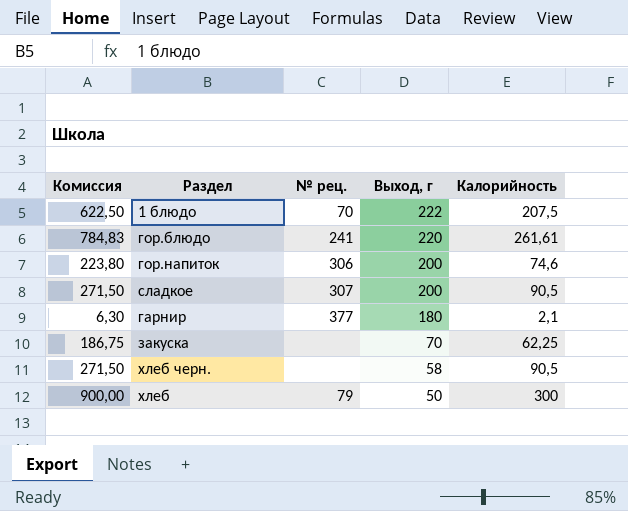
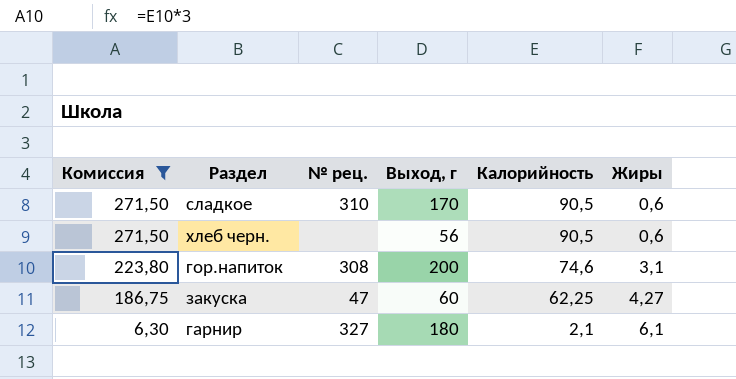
filter: none -> Комиссия <= 271,50
row order: Выход, г descending -> Комиссия descending
column Жиры | position: none -> 6
сладкое | № рец.: 307 -> 310
сладкое | Выход, г: 200 -> 170
хлеб черн. | Выход, г: 58 -> 56
гор.напиток | № рец.: 306 -> 308
закуска | № рец.: none -> 47
закуска | Выход, г: 70 -> 60
гарнир | № рец.: 377 -> 327

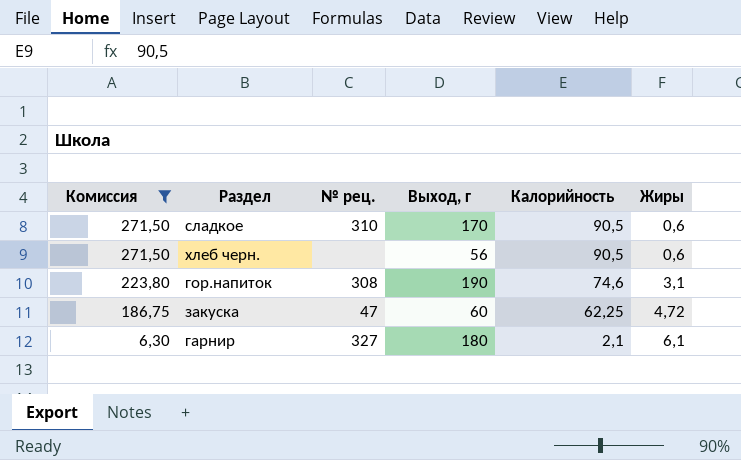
гор.напиток | Выход, г: 200 -> 190
закуска | Жиры: 4,27 -> 4,72

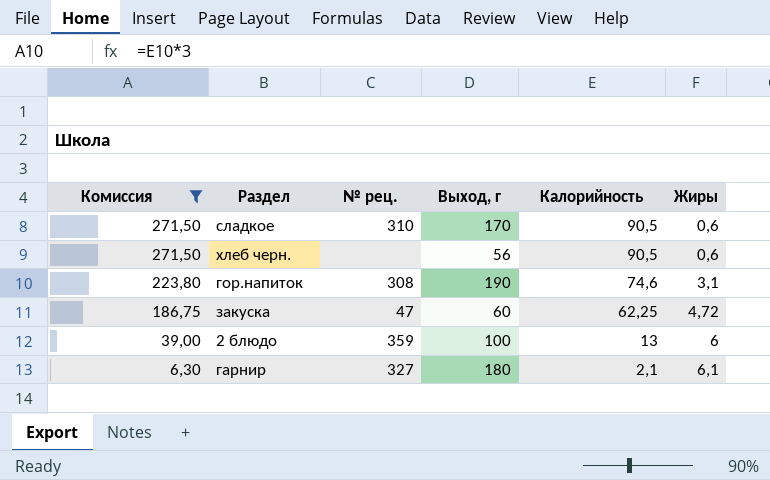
row 2 блюдо: none -> 39,00 | 359 | 100 | 13 | 6

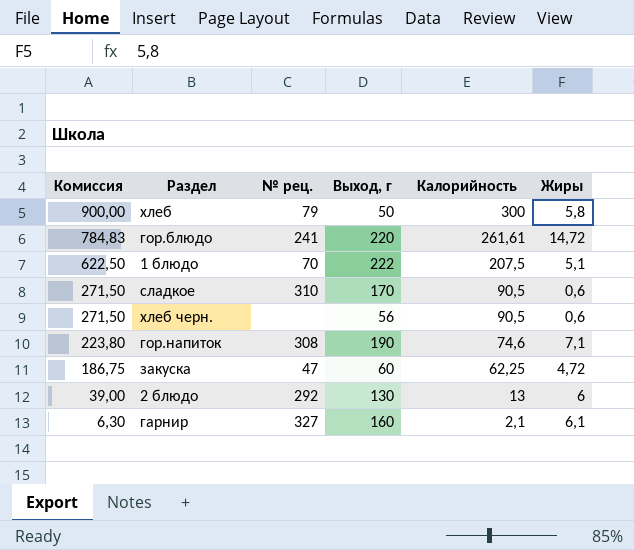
filter: Комиссия <= 271,50 -> none
гор.напиток | Жиры: 3,1 -> 7,1
2 блюдо | № рец.: 359 -> 292
2 блюдо | Выход, г: 100 -> 130
гарнир | Выход, г: 180 -> 160

